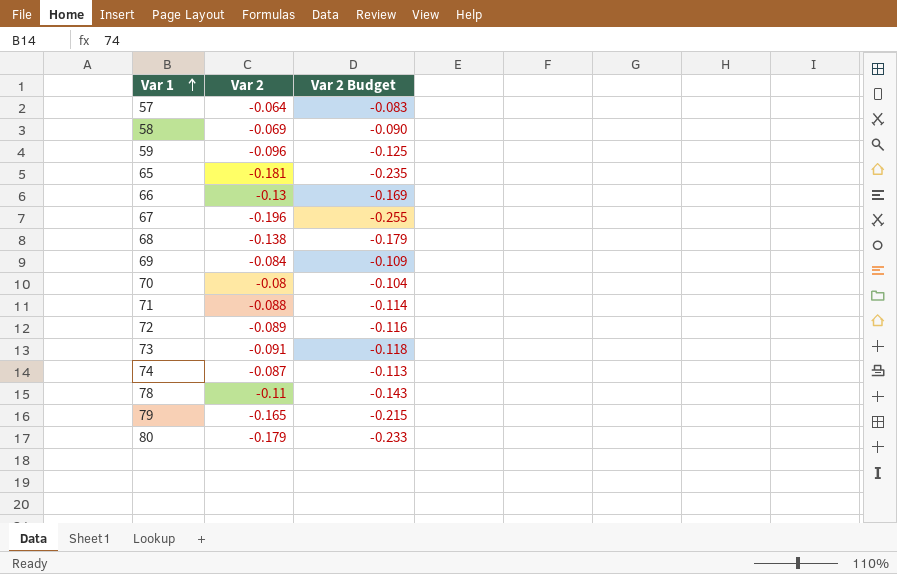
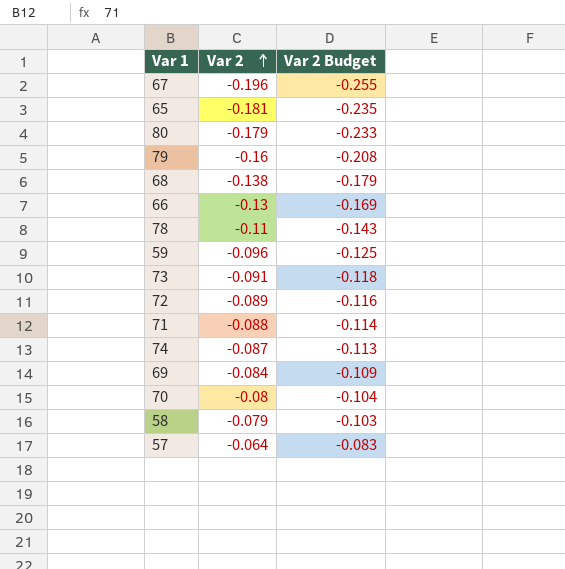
row order: Var 1 ascending -> Var 2 ascending
79 | Var 2: -0.165 -> -0.16
79 | Var 2 Budget: -0.215 -> -0.208
58 | Var 2: -0.069 -> -0.079
58 | Var 2 Budget: -0.090 -> -0.103

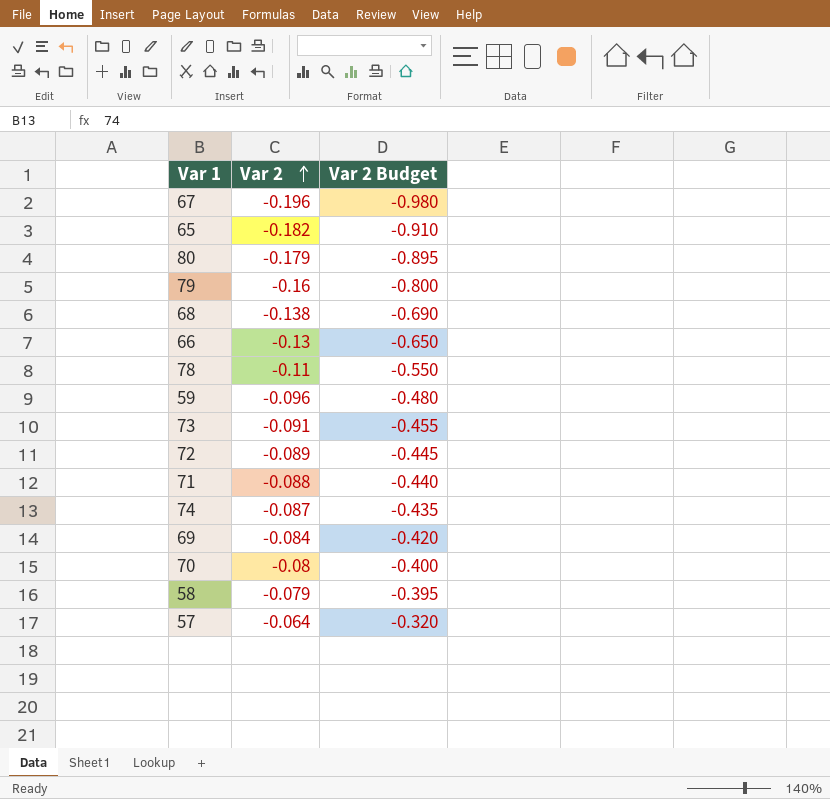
column Var 2 Budget | formula: [Var 2] * 1.3 -> [Var 2] * 5
65 | Var 2: -0.181 -> -0.182

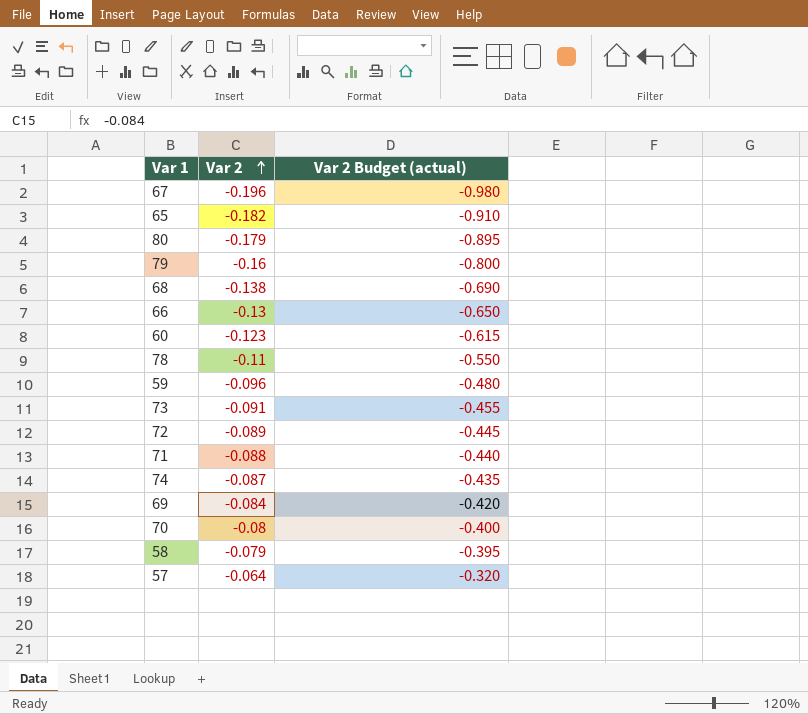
column name: Var 2 Budget -> Var 2 Budget (actual)
row 60: none -> -0.123 | -0.615

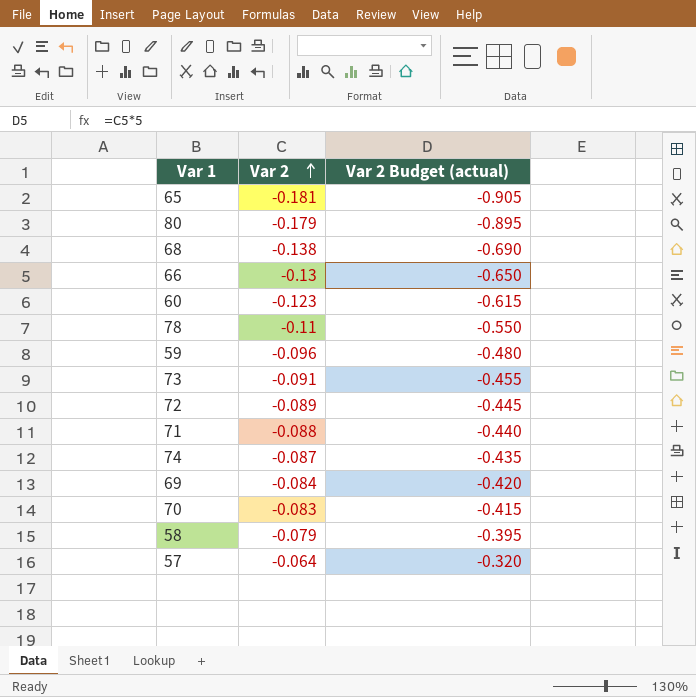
row 67: -0.196 | -0.980 -> none
row 79: -0.16 | -0.800 -> none
65 | Var 2: -0.182 -> -0.181
65 | Var 2 Budget (actual): -0.910 -> -0.905
70 | Var 2: -0.08 -> -0.083
70 | Var 2 Budget (actual): -0.400 -> -0.415

